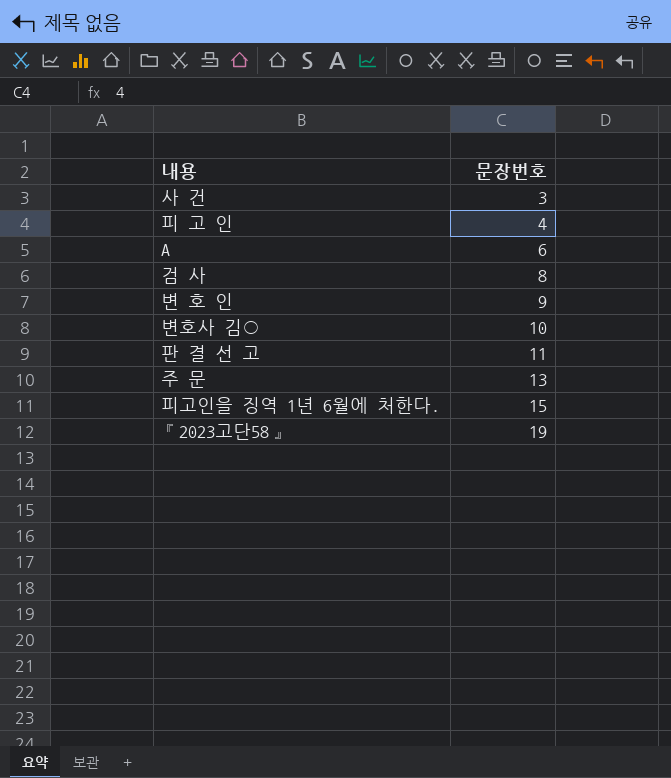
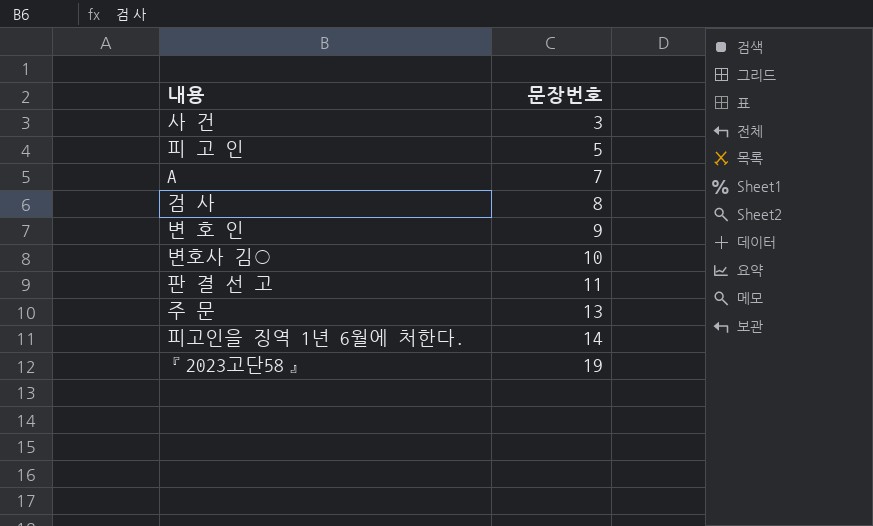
피 고 인 | 문장번호: 4 -> 5
A | 문장번호: 6 -> 7
피고인을 징역 1년 6월에 처한다. | 문장번호: 15 -> 14

